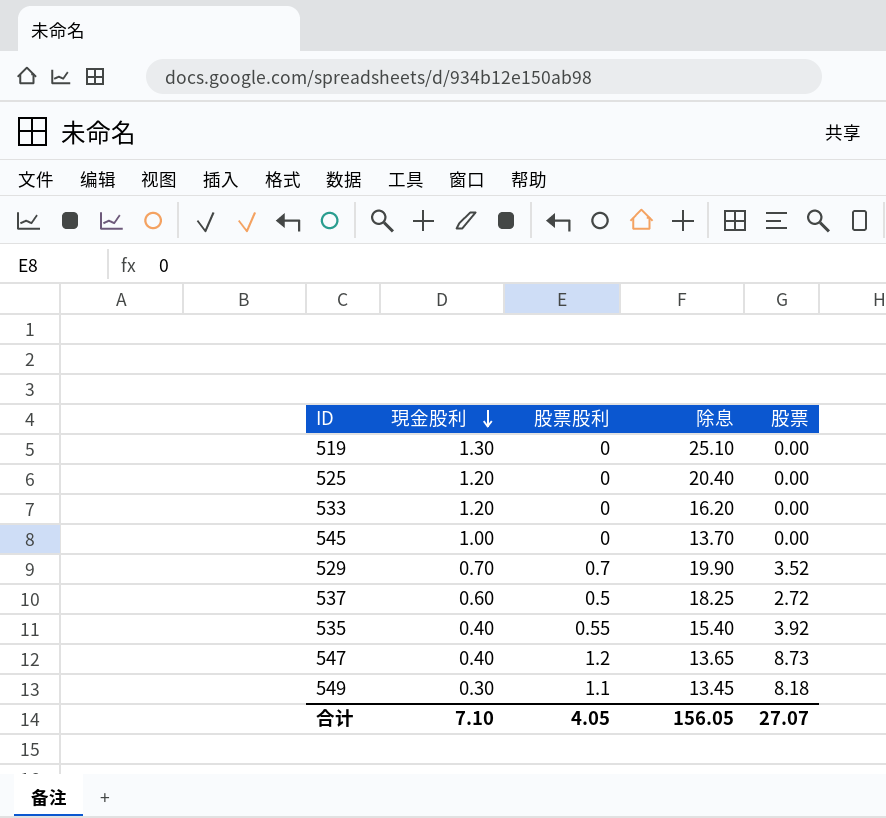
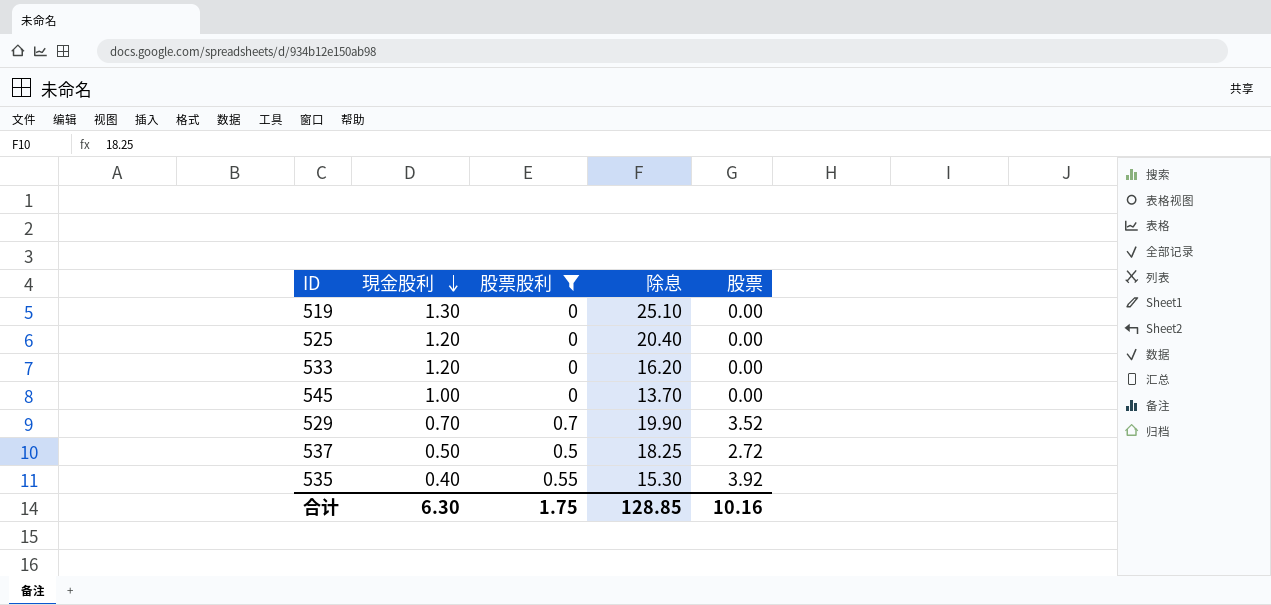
filter: none -> 股票股利 <= 0.7
537 | 現金股利: 0.60 -> 0.50
535 | 除息: 15.40 -> 15.30
合计 | 現金股利: 7.10 -> 6.30
合计 | 股票股利: 4.05 -> 1.75
合计 | 除息: 156.05 -> 128.85
合计 | 股票: 27.07 -> 10.16

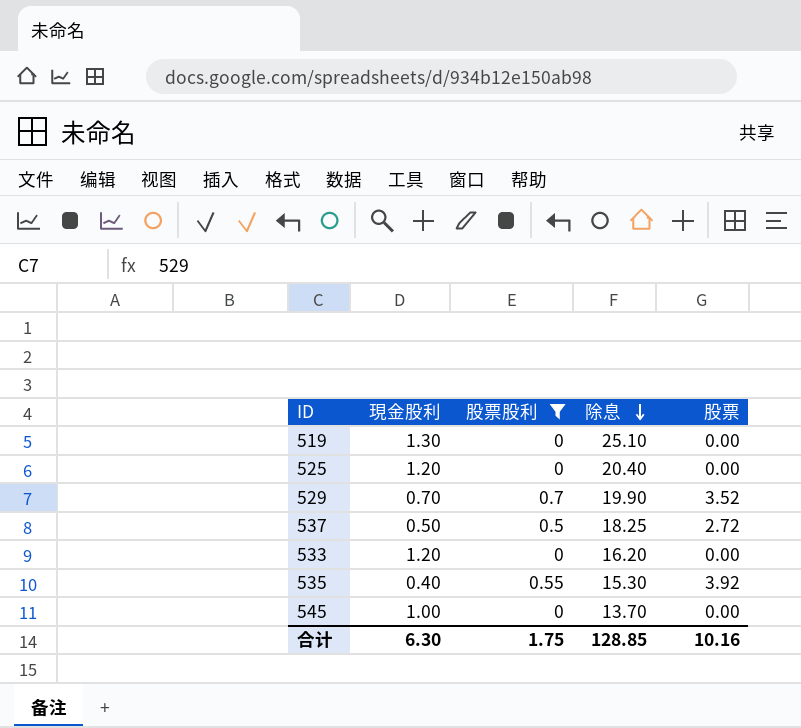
row order: 現金股利 descending -> 除息 descending

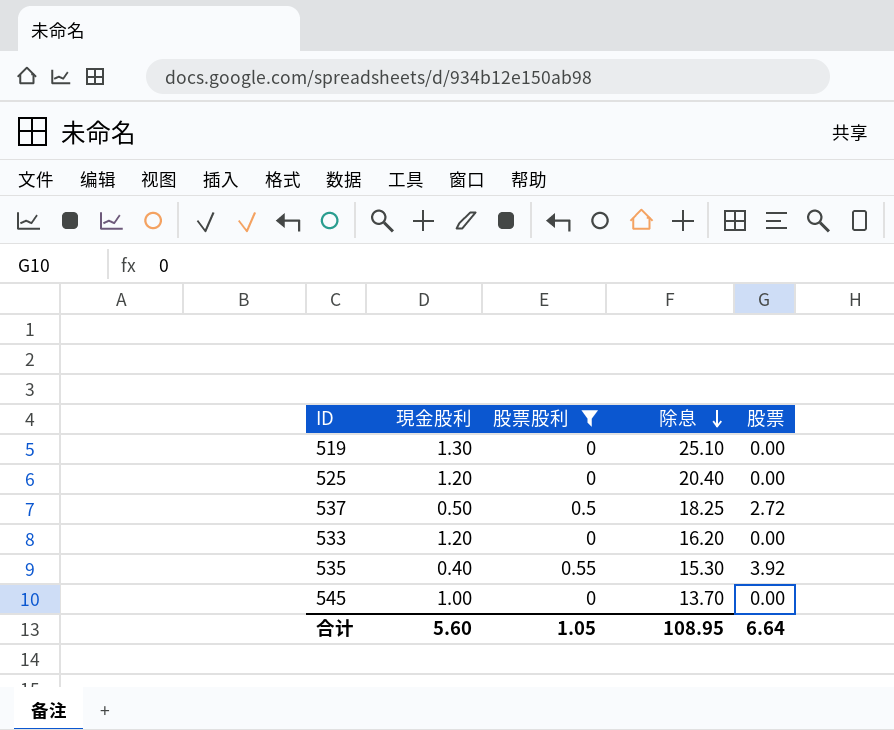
row 529: 0.70 | 0.7 | 19.90 | 3.52 -> none
合计 | 現金股利: 6.30 -> 5.60
合计 | 股票股利: 1.75 -> 1.05
合计 | 除息: 128.85 -> 108.95
合计 | 股票: 10.16 -> 6.64

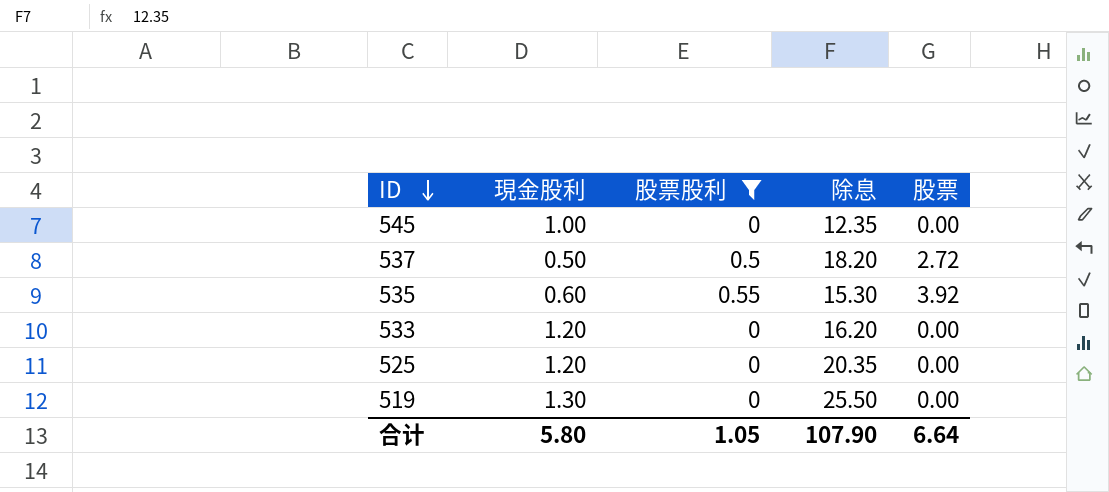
row order: 除息 descending -> ID descending
545 | 除息: 13.70 -> 12.35
537 | 除息: 18.25 -> 18.20
535 | 現金股利: 0.40 -> 0.60
525 | 除息: 20.40 -> 20.35
519 | 除息: 25.10 -> 25.50
合计 | 現金股利: 5.60 -> 5.80
合计 | 除息: 108.95 -> 107.90

